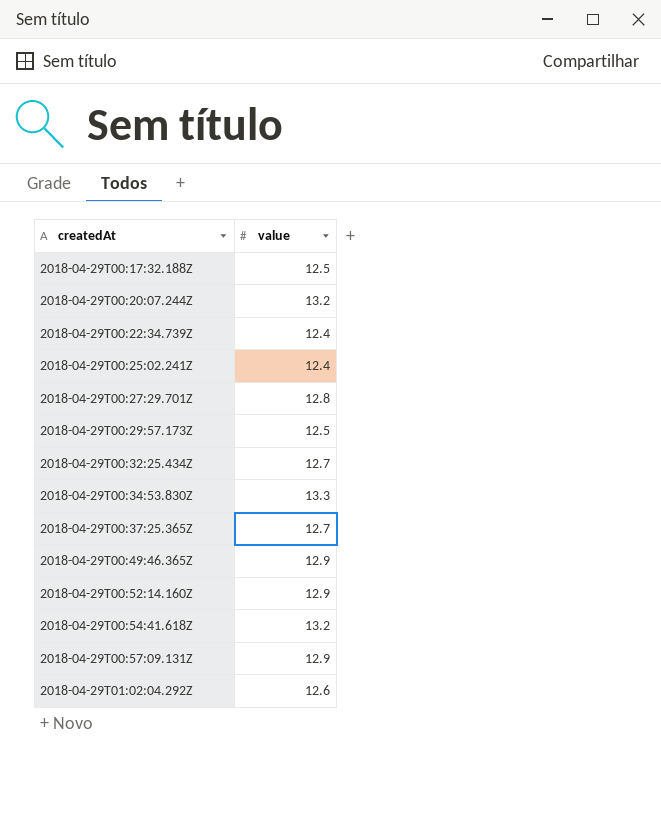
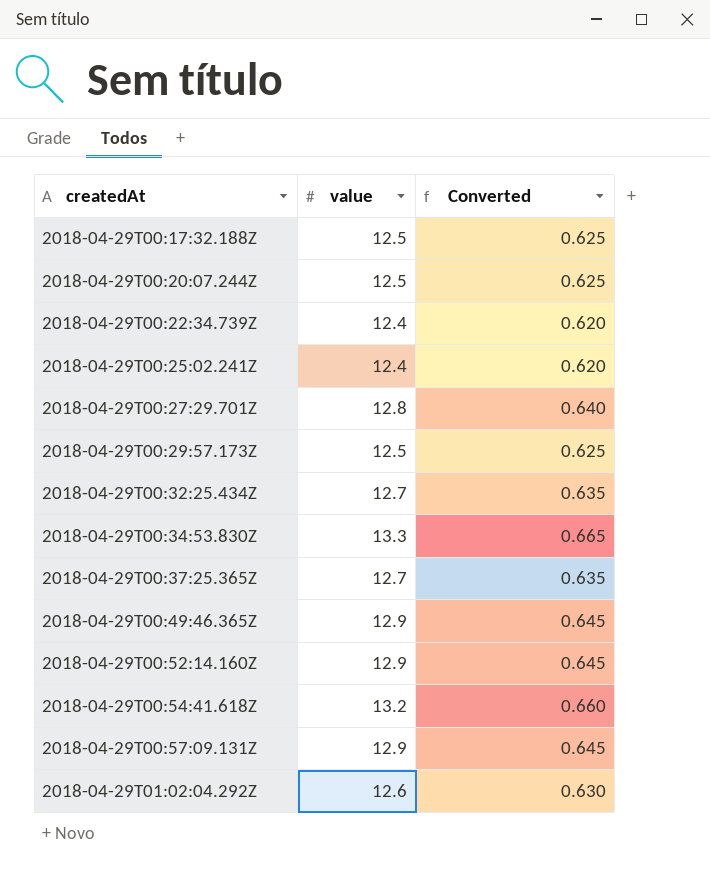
column Converted | formula: none -> [value] * 0.05
2018-04-29T00:20:07.244Z | value: 13.2 -> 12.5

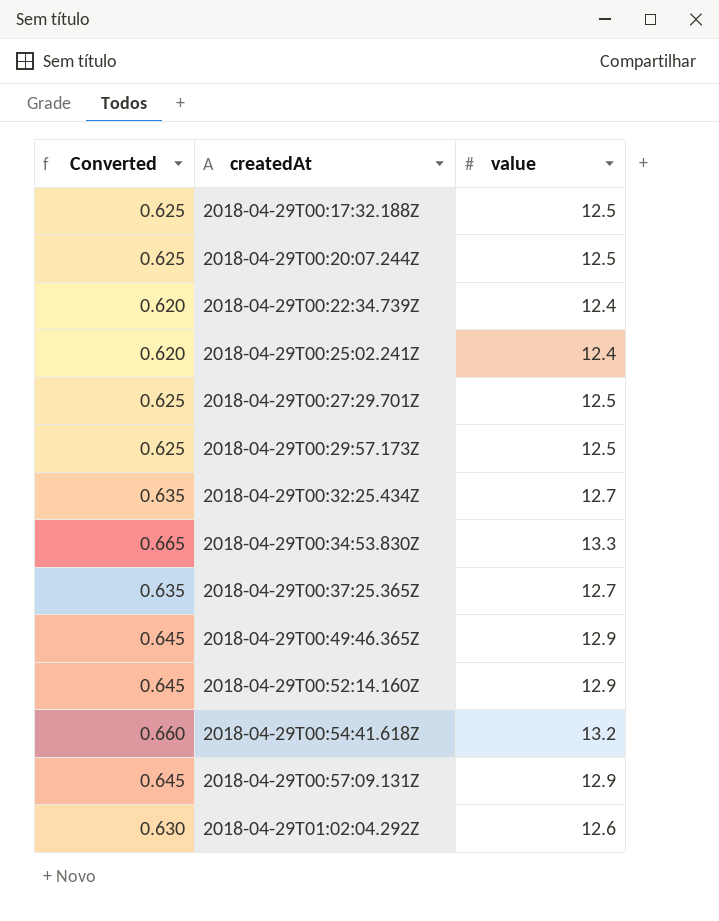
column Converted | position: 3 -> 1
2018-04-29T00:27:29.701Z | Converted: 0.640 -> 0.625
2018-04-29T00:27:29.701Z | value: 12.8 -> 12.5

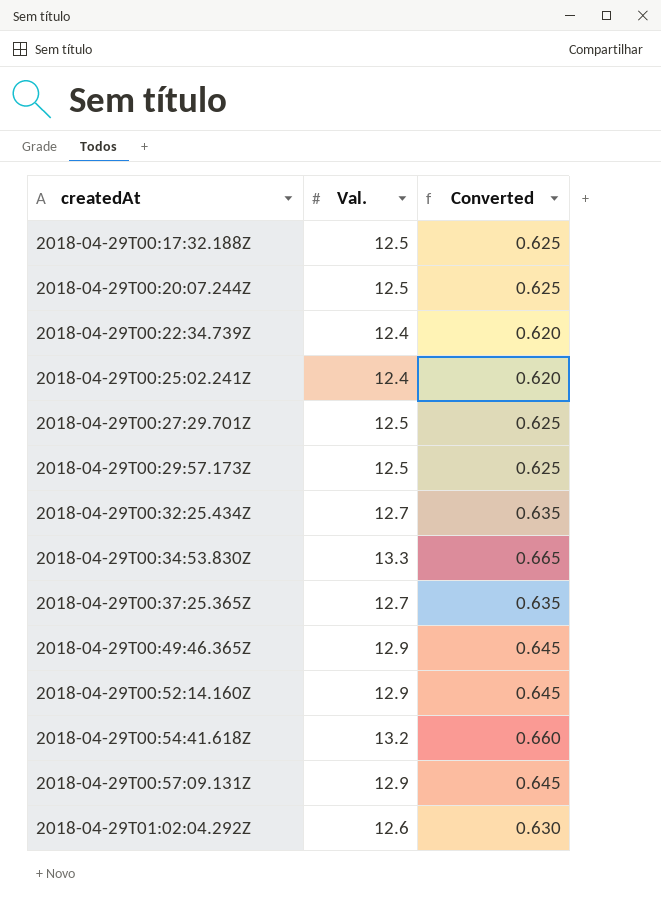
column name: value -> Val.
column Converted | position: 1 -> 3

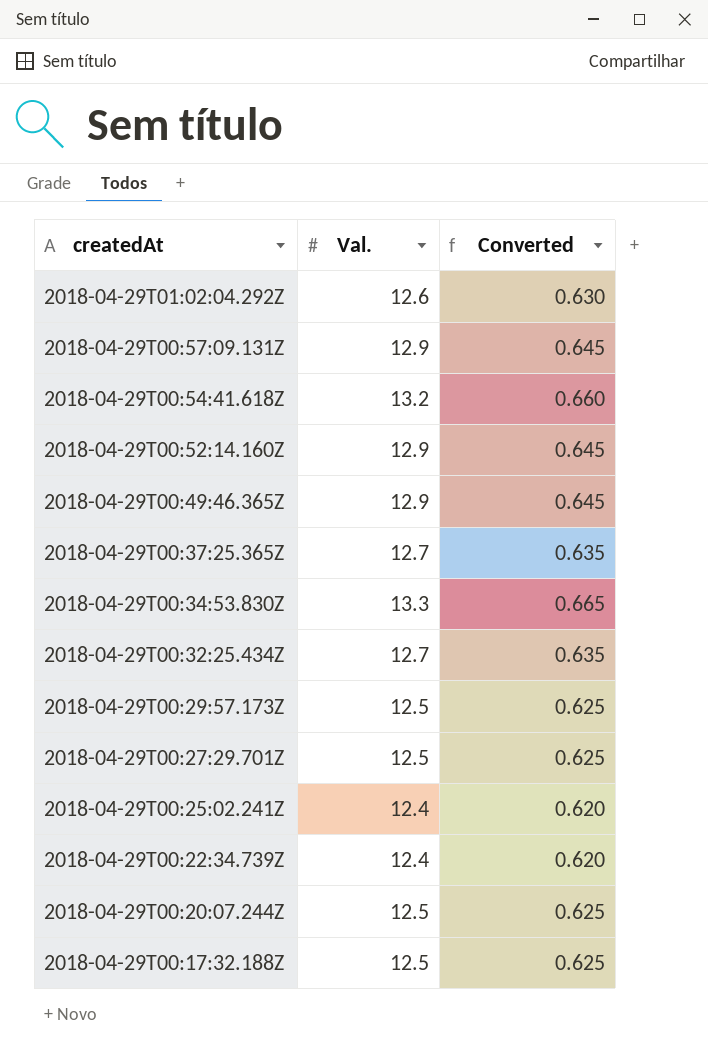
row order: createdAt ascending -> createdAt descending

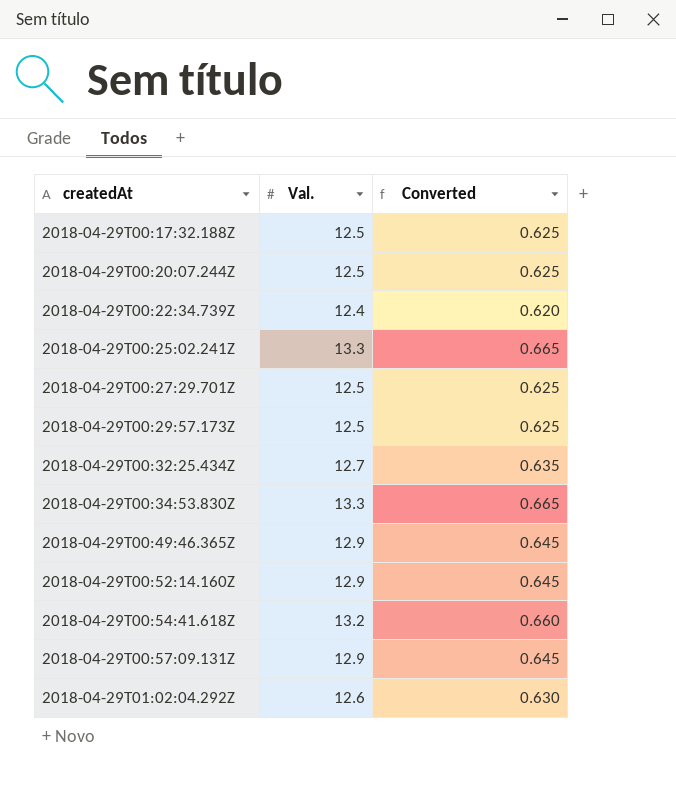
row order: createdAt descending -> createdAt ascending
row 2018-04-29T00:37:25.365Z: 12.7 | 0.635 -> none
2018-04-29T00:25:02.241Z | Val.: 12.4 -> 13.3
2018-04-29T00:25:02.241Z | Converted: 0.620 -> 0.665

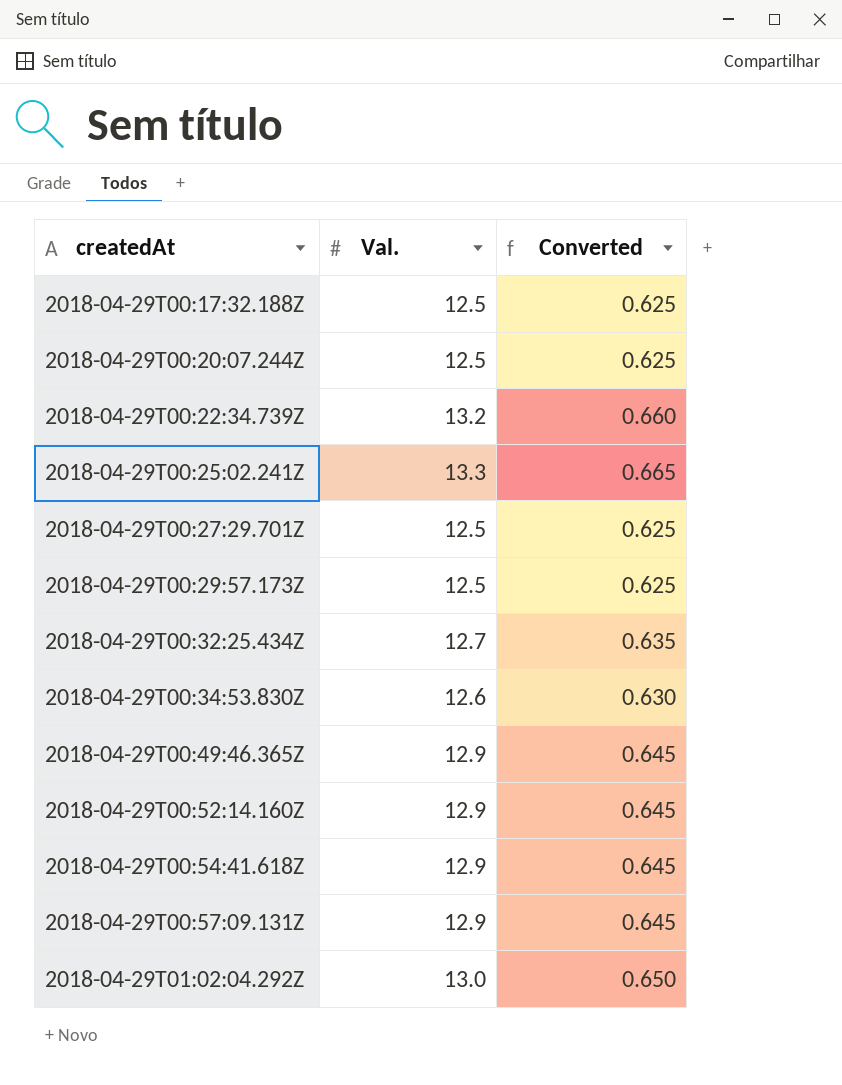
2018-04-29T00:22:34.739Z | Val.: 12.4 -> 13.2
2018-04-29T00:22:34.739Z | Converted: 0.620 -> 0.660
2018-04-29T00:34:53.830Z | Val.: 13.3 -> 12.6
2018-04-29T00:34:53.830Z | Converted: 0.665 -> 0.630
2018-04-29T00:54:41.618Z | Val.: 13.2 -> 12.9
2018-04-29T00:54:41.618Z | Converted: 0.660 -> 0.645
2018-04-29T01:02:04.292Z | Val.: 12.6 -> 13.0
2018-04-29T01:02:04.292Z | Converted: 0.630 -> 0.650

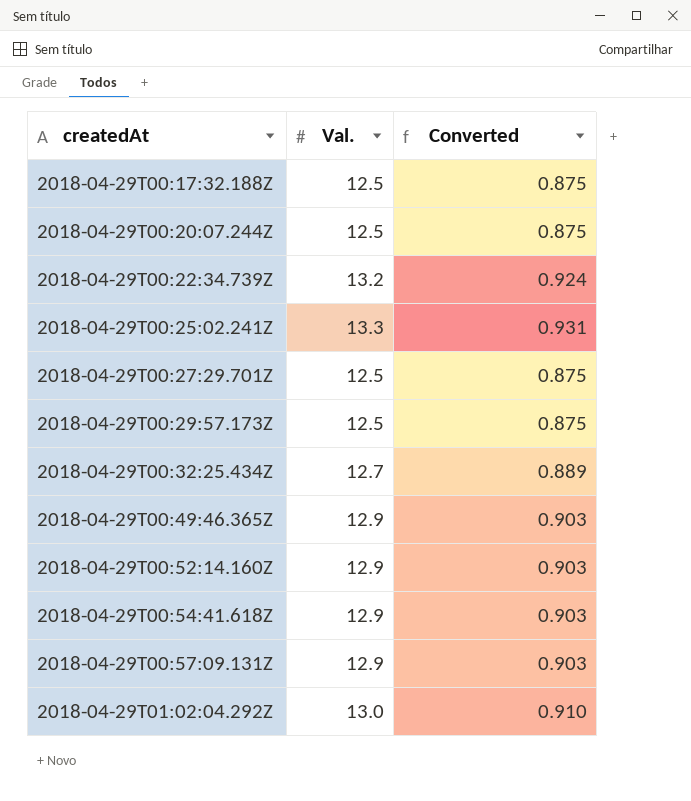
column Converted | formula: [Val.] * 0.05 -> [Val.] * 0.07
row 2018-04-29T00:34:53.830Z: 12.6 | 0.630 -> none

